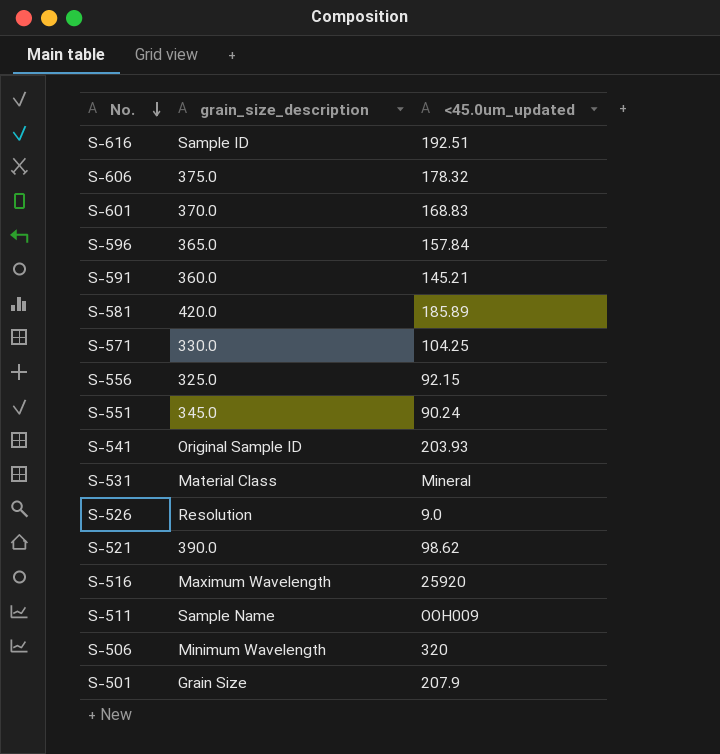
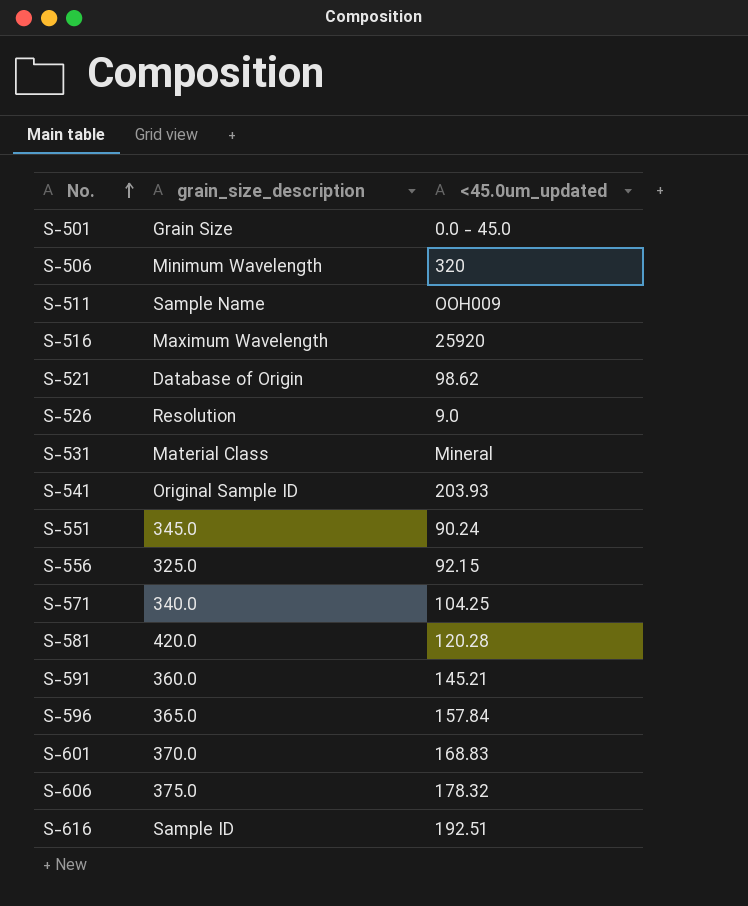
row order: No. descending -> No. ascending
S-501 | <45.0um_updated: 207.9 -> 0.0 - 45.0
S-521 | grain_size_description: 390.0 -> Database of Origin
S-571 | grain_size_description: 330.0 -> 340.0
S-581 | <45.0um_updated: 185.89 -> 120.28

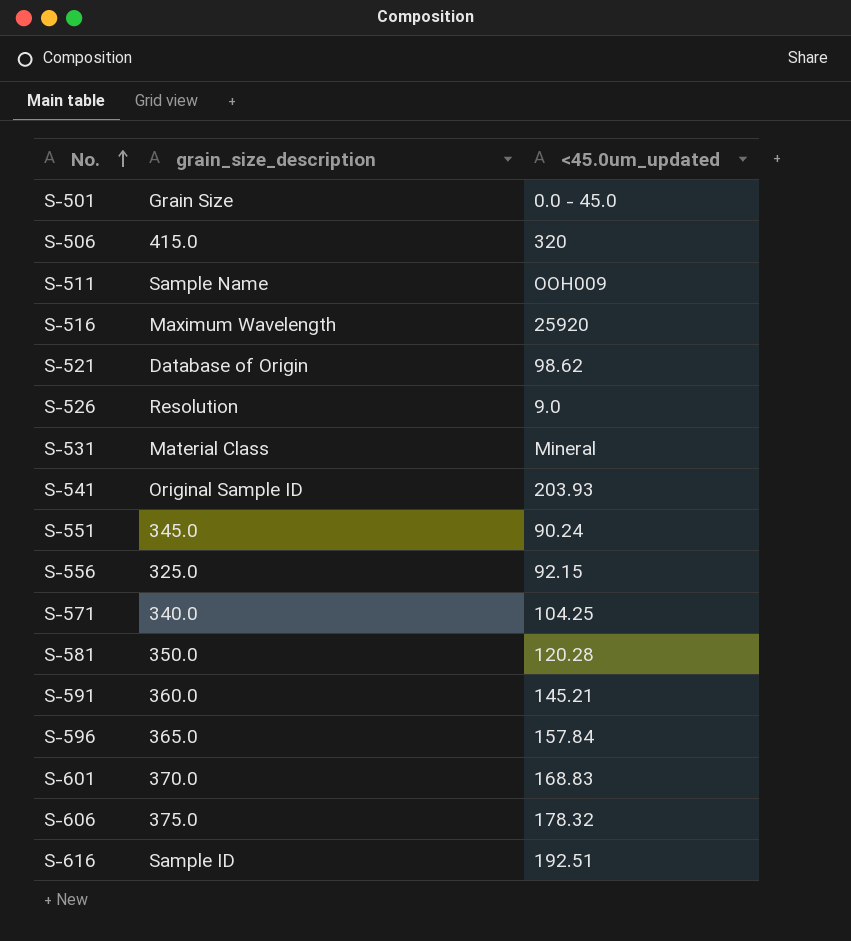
S-506 | grain_size_description: Minimum Wavelength -> 415.0
S-581 | grain_size_description: 420.0 -> 350.0

